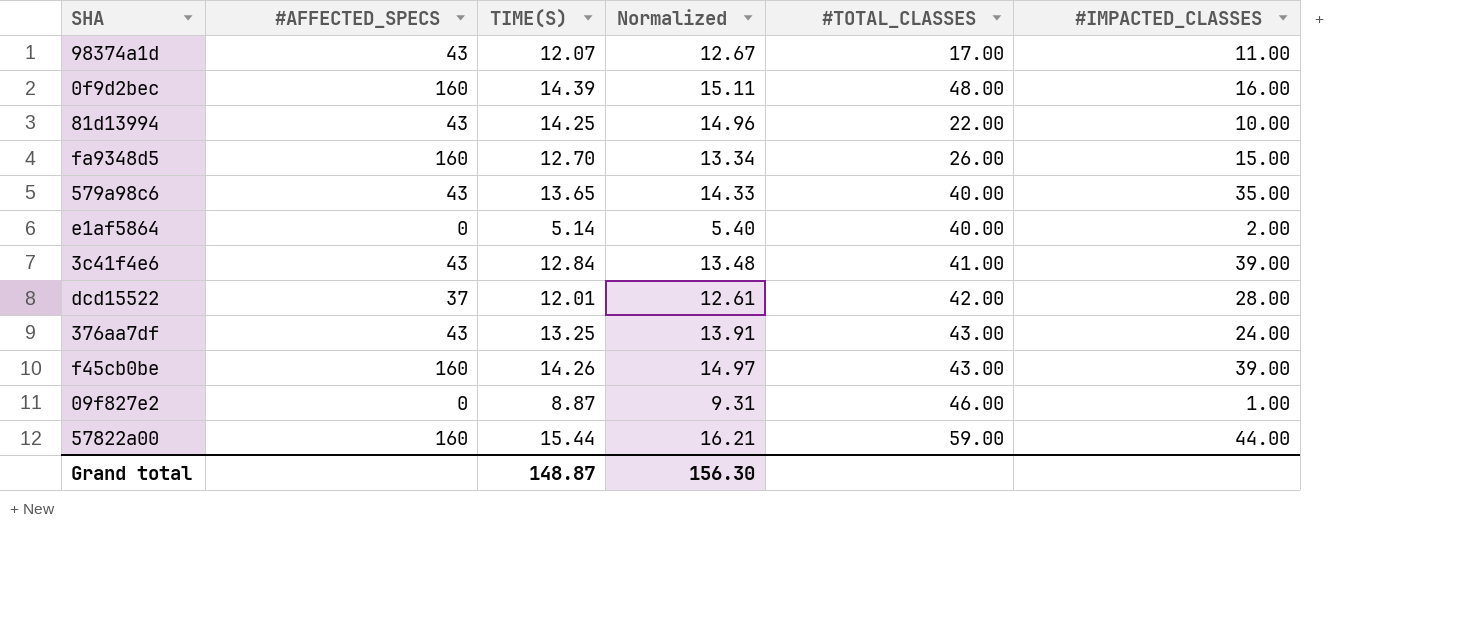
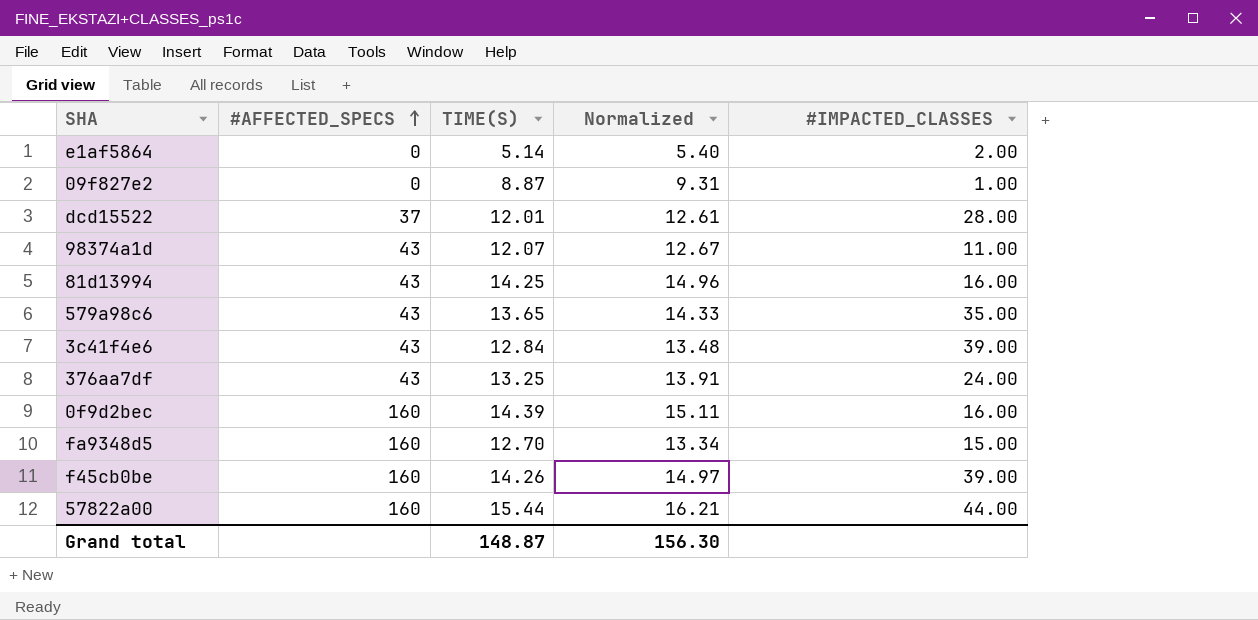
row order: none -> #AFFECTED_SPECS ascending
column #TOTAL_CLASSES | position: 5 -> none
81d13994 | #IMPACTED_CLASSES: 10.00 -> 16.00

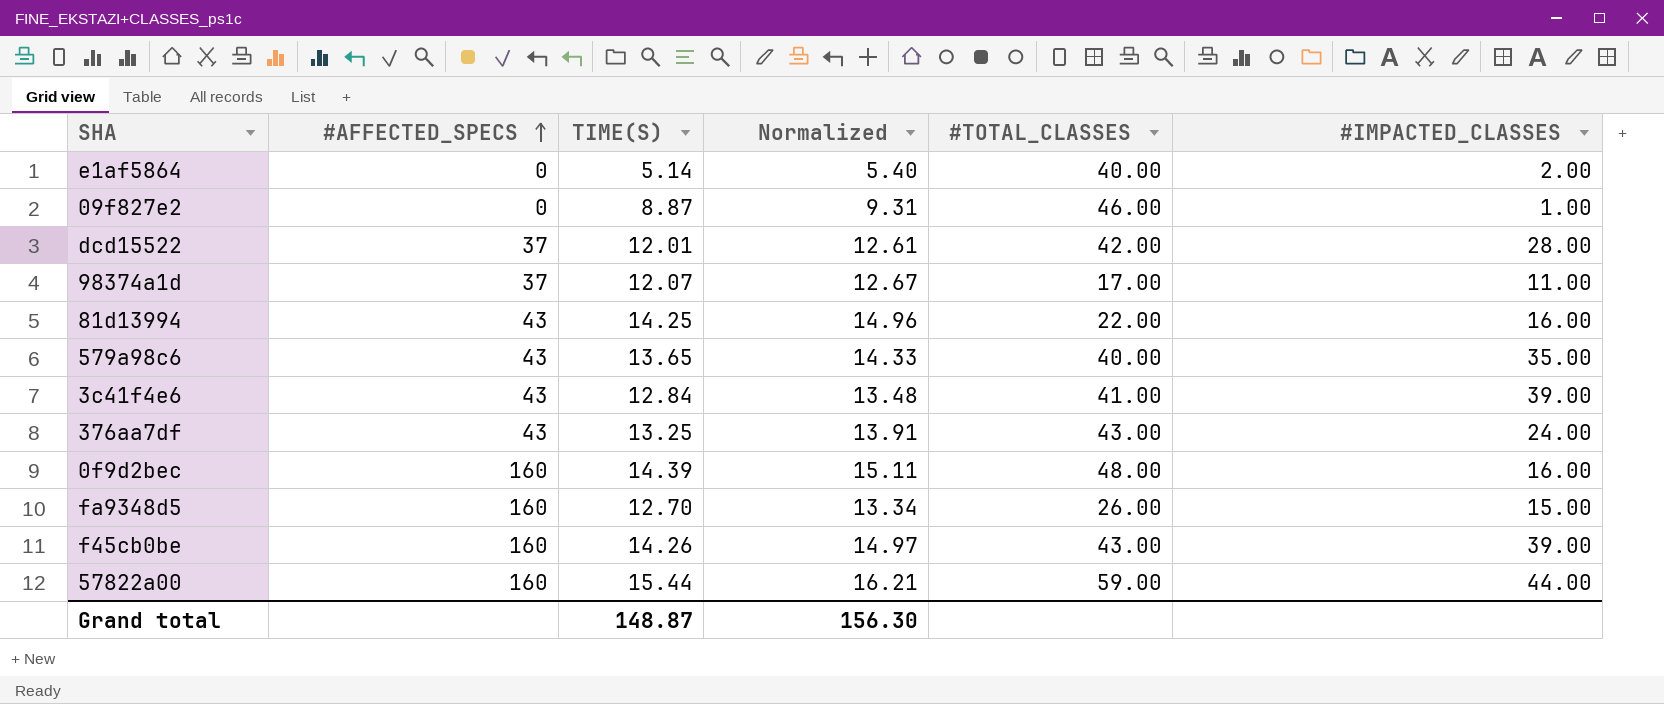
column #TOTAL_CLASSES | position: none -> 5
98374a1d | #AFFECTED_SPECS: 43 -> 37

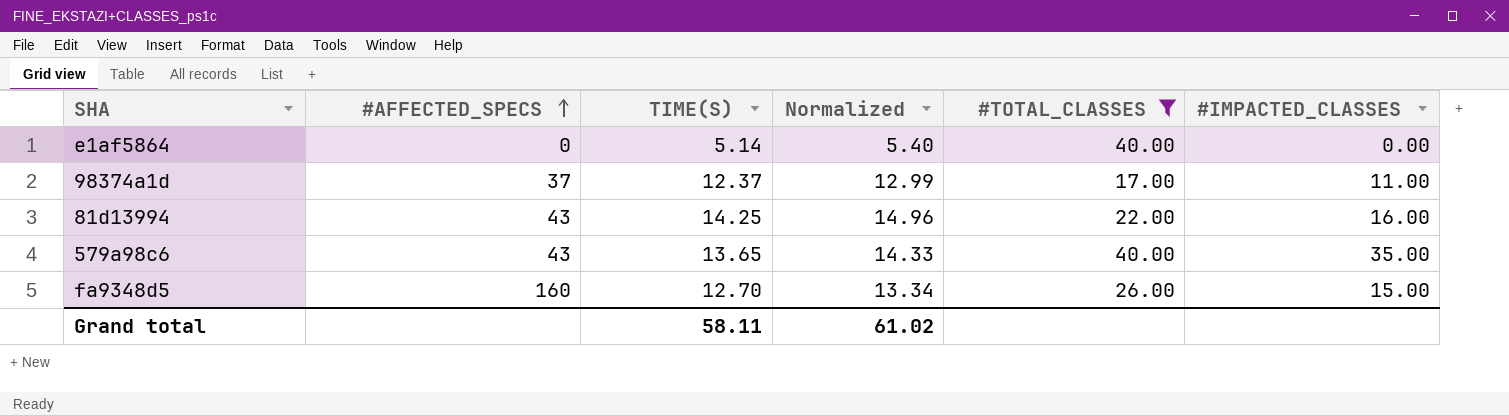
filter: none -> #TOTAL_CLASSES <= 40.00
e1af5864 | #IMPACTED_CLASSES: 2.00 -> 0.00
98374a1d | TIME(S): 12.07 -> 12.37
98374a1d | Normalized: 12.67 -> 12.99
Grand total | TIME(S): 148.87 -> 58.11
Grand total | Normalized: 156.30 -> 61.02

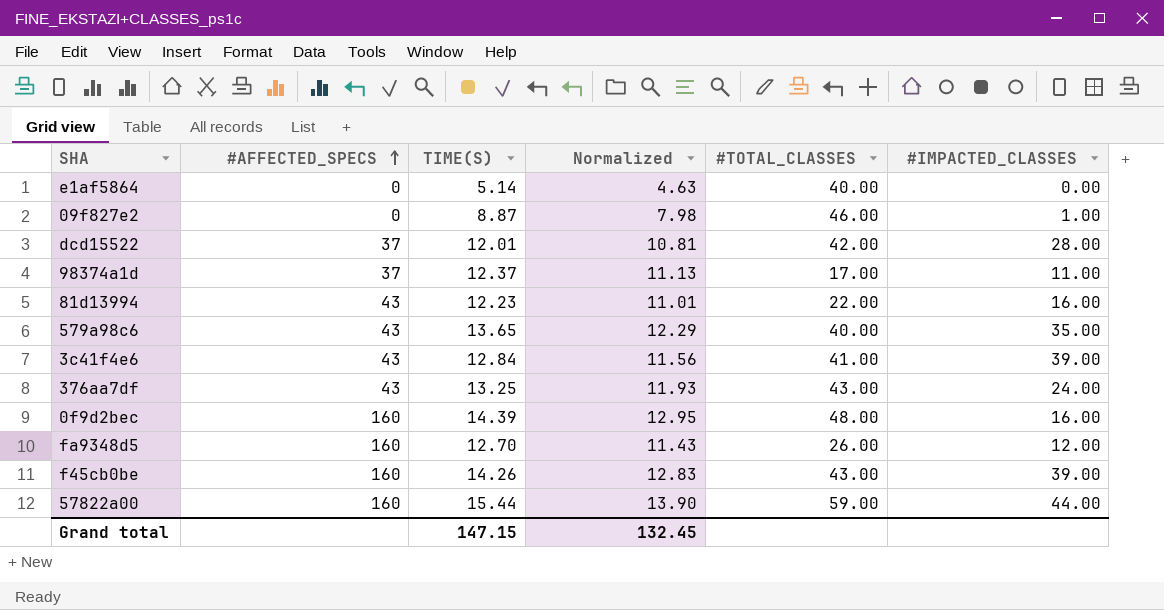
filter: #TOTAL_CLASSES <= 40.00 -> none
column Normalized | formula: [TIME(S)] * 1.05 -> [TIME(S)] * 0.9
81d13994 | TIME(S): 14.25 -> 12.23
fa9348d5 | #IMPACTED_CLASSES: 15.00 -> 12.00
Grand total | TIME(S): 58.11 -> 147.15
Grand total | Normalized: 61.02 -> 132.45

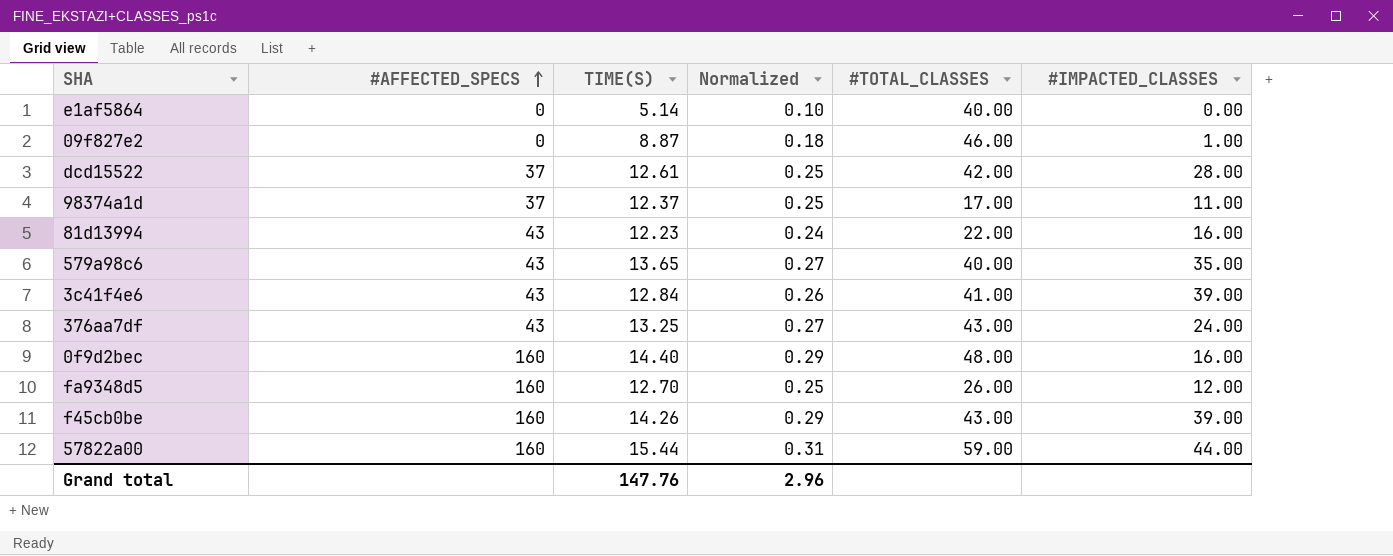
column Normalized | formula: [TIME(S)] * 0.9 -> [TIME(S)] * 0.02
dcd15522 | TIME(S): 12.01 -> 12.61
0f9d2bec | TIME(S): 14.39 -> 14.40
Grand total | TIME(S): 147.15 -> 147.76
Grand total | Normalized: 132.45 -> 2.96

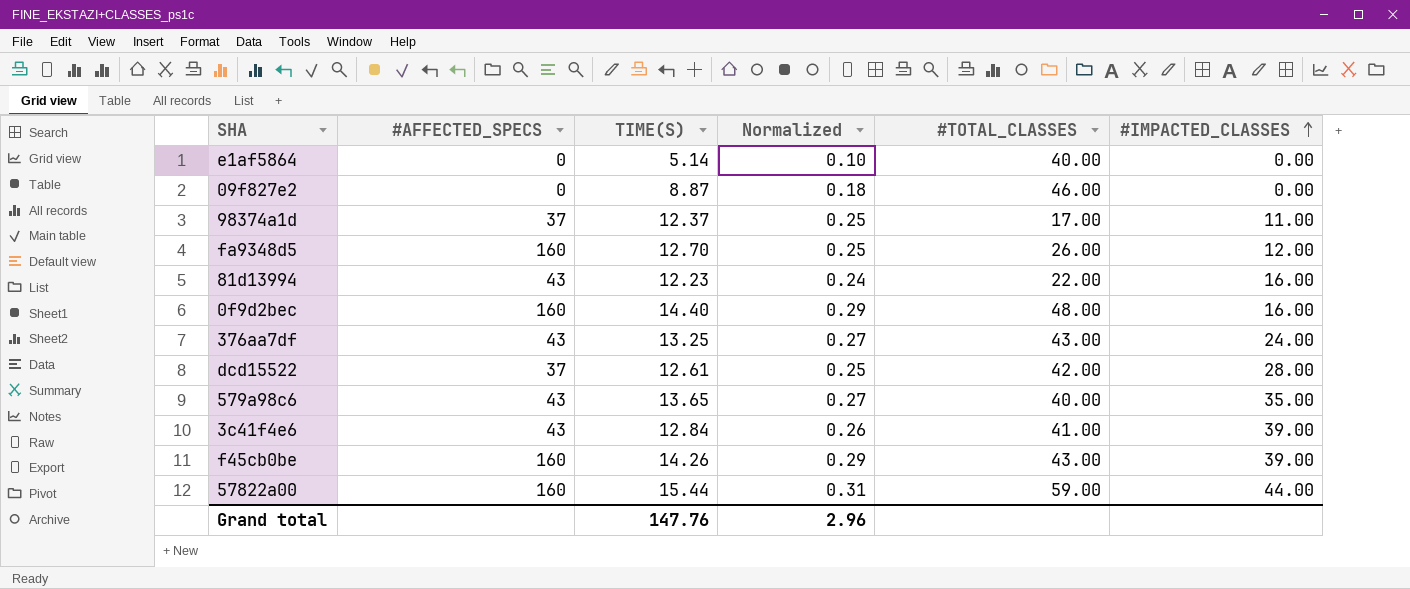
row order: #AFFECTED_SPECS ascending -> #IMPACTED_CLASSES ascending
09f827e2 | #IMPACTED_CLASSES: 1.00 -> 0.00

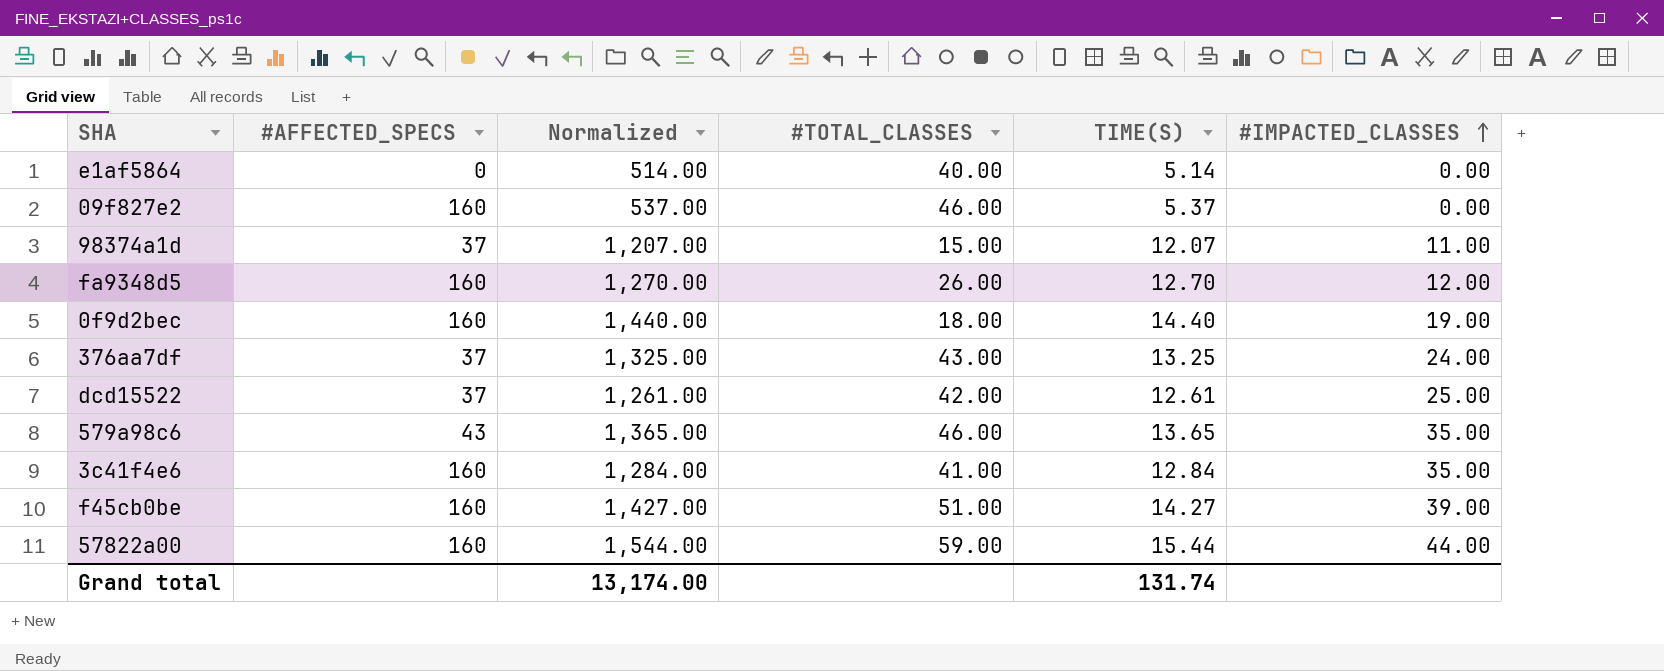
column Normalized | formula: [TIME(S)] * 0.02 -> [TIME(S)] * 100
column TIME(S) | position: 3 -> 5
row 81d13994: 43 | 12.23 | 0.24 | 22.00 | 16.00 -> none
09f827e2 | #AFFECTED_SPECS: 0 -> 160
09f827e2 | TIME(S): 8.87 -> 5.37
98374a1d | #TOTAL_CLASSES: 17.00 -> 15.00
98374a1d | TIME(S): 12.37 -> 12.07
0f9d2bec | #TOTAL_CLASSES: 48.00 -> 18.00
0f9d2bec | #IMPACTED_CLASSES: 16.00 -> 19.00
376aa7df | #AFFECTED_SPECS: 43 -> 37
dcd15522 | #IMPACTED_CLASSES: 28.00 -> 25.00
579a98c6 | #TOTAL_CLASSES: 40.00 -> 46.00
3c41f4e6 | #AFFECTED_SPECS: 43 -> 160
3c41f4e6 | #IMPACTED_CLASSES: 39.00 -> 35.00
f45cb0be | #TOTAL_CLASSES: 43.00 -> 51.00
f45cb0be | TIME(S): 14.26 -> 14.27
Grand total | Normalized: 2.96 -> 13,174.00
Grand total | TIME(S): 147.76 -> 131.74

